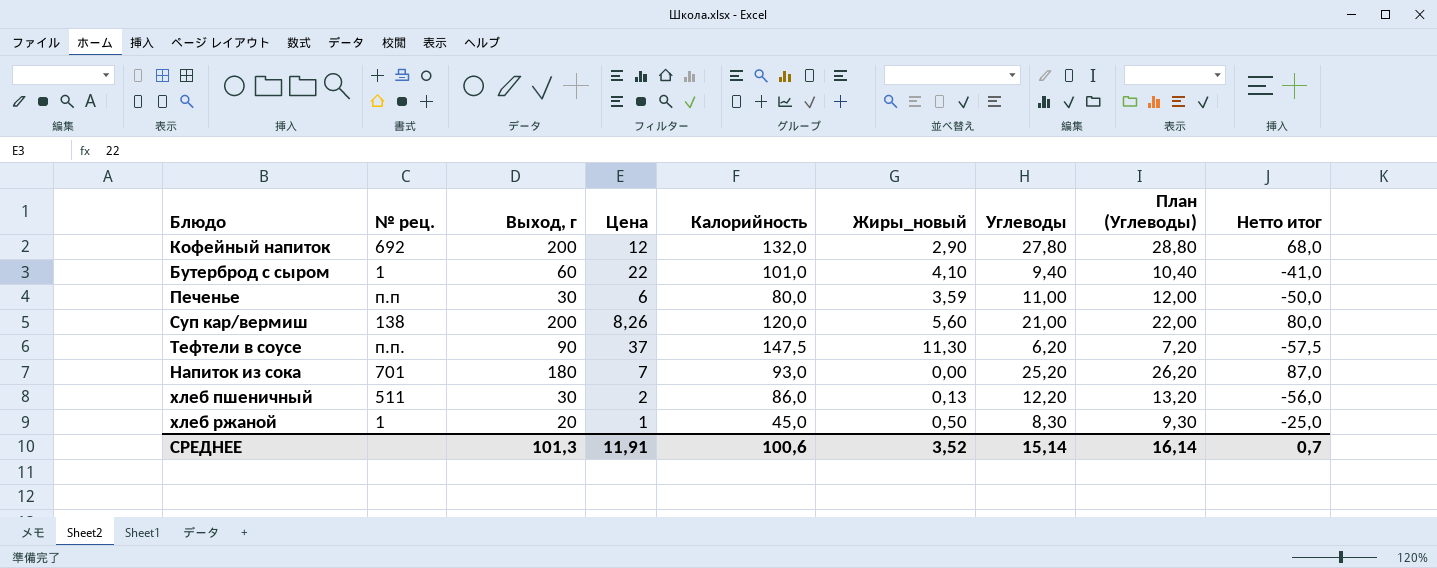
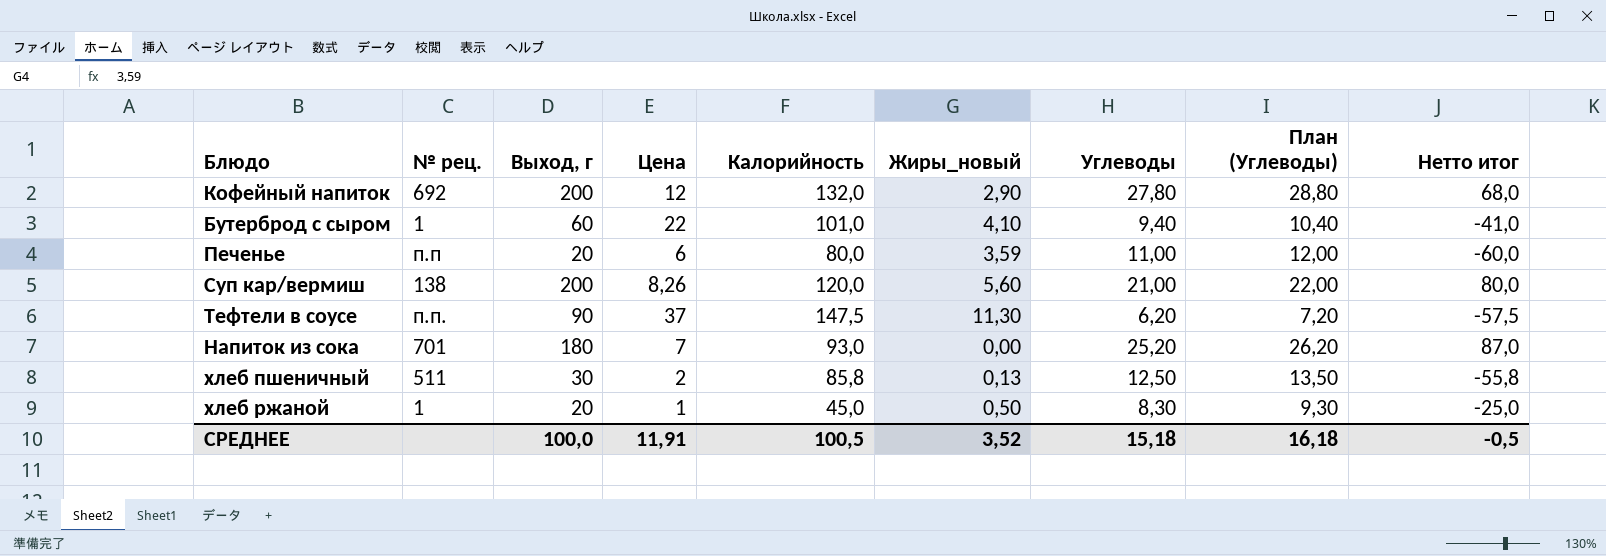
Печенье | Выход, г: 30 -> 20
Печенье | Нетто итог: -50,0 -> -60,0
хлеб пшеничный | Калорийность: 86,0 -> 85,8
хлеб пшеничный | Углеводы: 12,20 -> 12,50
хлеб пшеничный | План (Углеводы): 13,20 -> 13,50
хлеб пшеничный | Нетто итог: -56,0 -> -55,8
СРЕДНЕЕ | Выход, г: 101,3 -> 100,0
СРЕДНЕЕ | Калорийность: 100,6 -> 100,5
СРЕДНЕЕ | Углеводы: 15,14 -> 15,18
СРЕДНЕЕ | План (Углеводы): 16,14 -> 16,18
СРЕДНЕЕ | Нетто итог: 0,7 -> -0,5

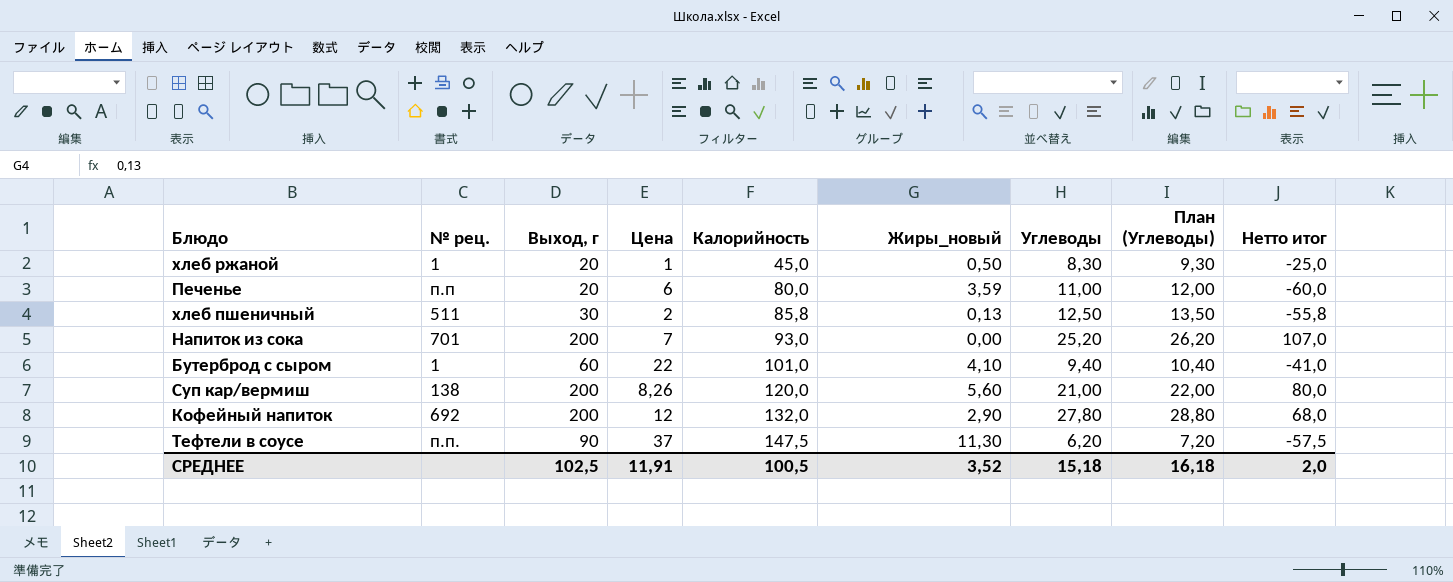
row order: none -> Калорийность ascending
Напиток из сока | Выход, г: 180 -> 200
Напиток из сока | Нетто итог: 87,0 -> 107,0
СРЕДНЕЕ | Выход, г: 100,0 -> 102,5
СРЕДНЕЕ | Нетто итог: -0,5 -> 2,0

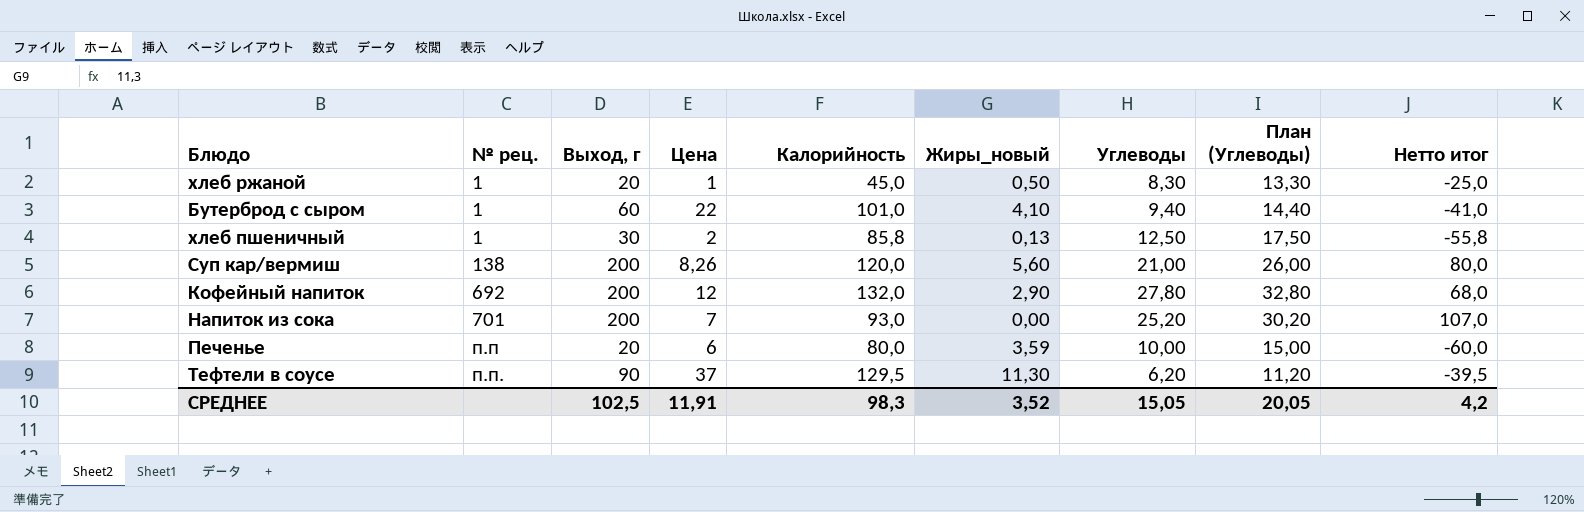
row order: Калорийность ascending -> № рец. ascending
column План (Углеводы) | formula: [Углеводы] + 1 -> [Углеводы] + 5
хлеб пшеничный | № рец.: 511 -> 1
Печенье | Углеводы: 11,00 -> 10,00
Тефтели в соусе | Калорийность: 147,5 -> 129,5
Тефтели в соусе | Нетто итог: -57,5 -> -39,5
СРЕДНЕЕ | Калорийность: 100,5 -> 98,3
СРЕДНЕЕ | Углеводы: 15,18 -> 15,05
СРЕДНЕЕ | План (Углеводы): 16,18 -> 20,05
СРЕДНЕЕ | Нетто итог: 2,0 -> 4,2

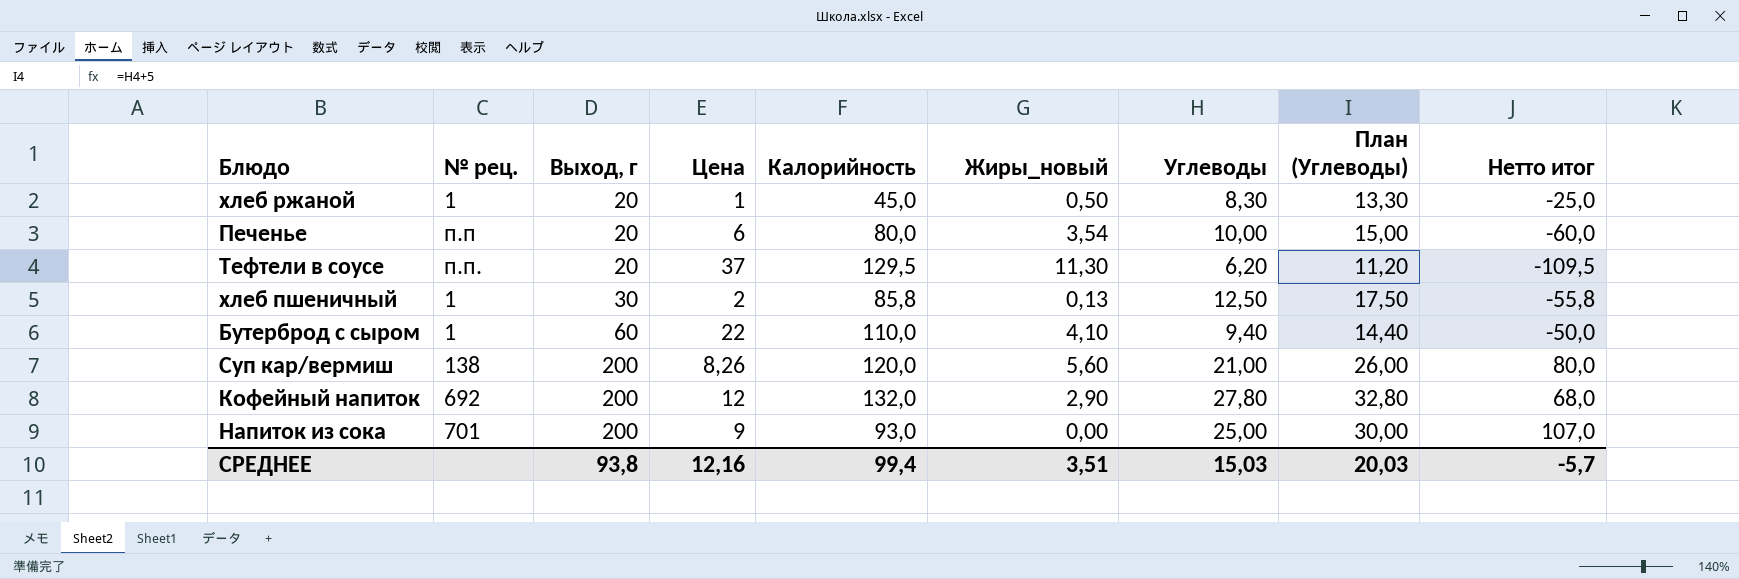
row order: № рец. ascending -> Выход, г ascending
Печенье | Жиры_новый: 3,59 -> 3,54
Тефтели в соусе | Выход, г: 90 -> 20
Тефтели в соусе | Нетто итог: -39,5 -> -109,5
Бутерброд с сыром | Калорийность: 101,0 -> 110,0
Бутерброд с сыром | Нетто итог: -41,0 -> -50,0
Напиток из сока | Цена: 7 -> 9
Напиток из сока | Углеводы: 25,20 -> 25,00
Напиток из сока | План (Углеводы): 30,20 -> 30,00
СРЕДНЕЕ | Выход, г: 102,5 -> 93,8
СРЕДНЕЕ | Цена: 11,91 -> 12,16
СРЕДНЕЕ | Калорийность: 98,3 -> 99,4
СРЕДНЕЕ | Жиры_новый: 3,52 -> 3,51
СРЕДНЕЕ | Углеводы: 15,05 -> 15,03
СРЕДНЕЕ | План (Углеводы): 20,05 -> 20,03
СРЕДНЕЕ | Нетто итог: 4,2 -> -5,7

